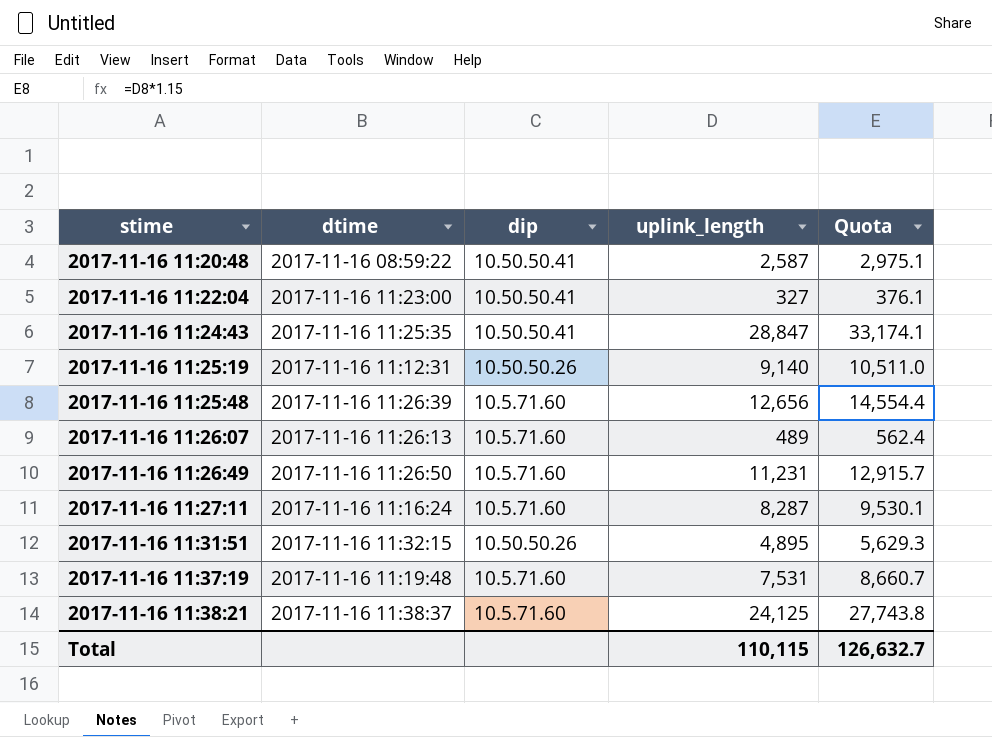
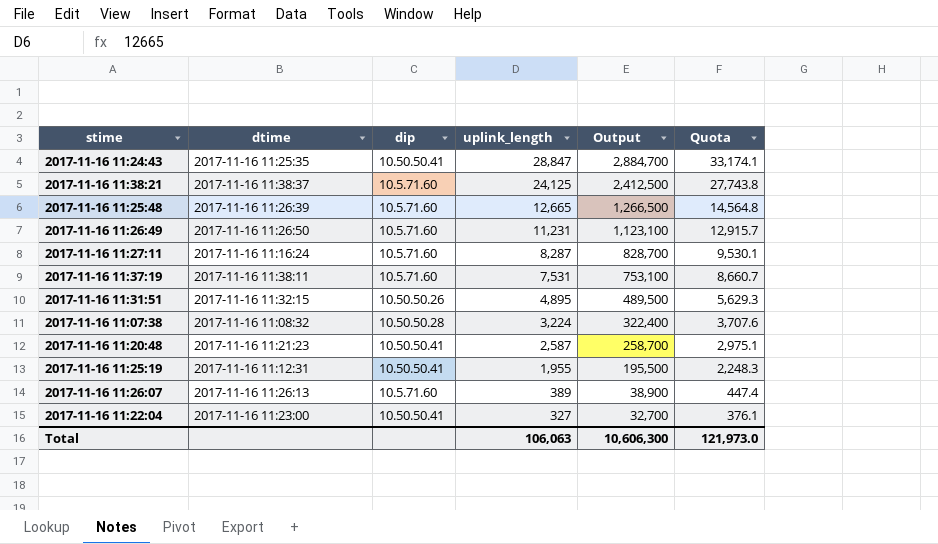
row order: stime ascending -> uplink_length descending
column Output | formula: none -> [uplink_length] * 100
2017-11-16 11:25:48 | uplink_length: 12,656 -> 12,665
2017-11-16 11:25:48 | Quota: 14,554.4 -> 14,564.8
2017-11-16 11:37:19 | dtime: 2017-11-16 11:19:48 -> 2017-11-16 11:38:11
row 2017-11-16 11:07:38: none -> 2017-11-16 11:08:32 | 10.50.50.28 | 3,224 | 322,400 | 3,707.6
2017-11-16 11:20:48 | dtime: 2017-11-16 08:59:22 -> 2017-11-16 11:21:23
2017-11-16 11:25:19 | dip: 10.50.50.26 -> 10.50.50.41
2017-11-16 11:25:19 | uplink_length: 9,140 -> 1,955
2017-11-16 11:25:19 | Quota: 10,511.0 -> 2,248.3
2017-11-16 11:26:07 | uplink_length: 489 -> 389
2017-11-16 11:26:07 | Quota: 562.4 -> 447.4
Total | uplink_length: 110,115 -> 106,063
Total | Quota: 126,632.7 -> 121,973.0

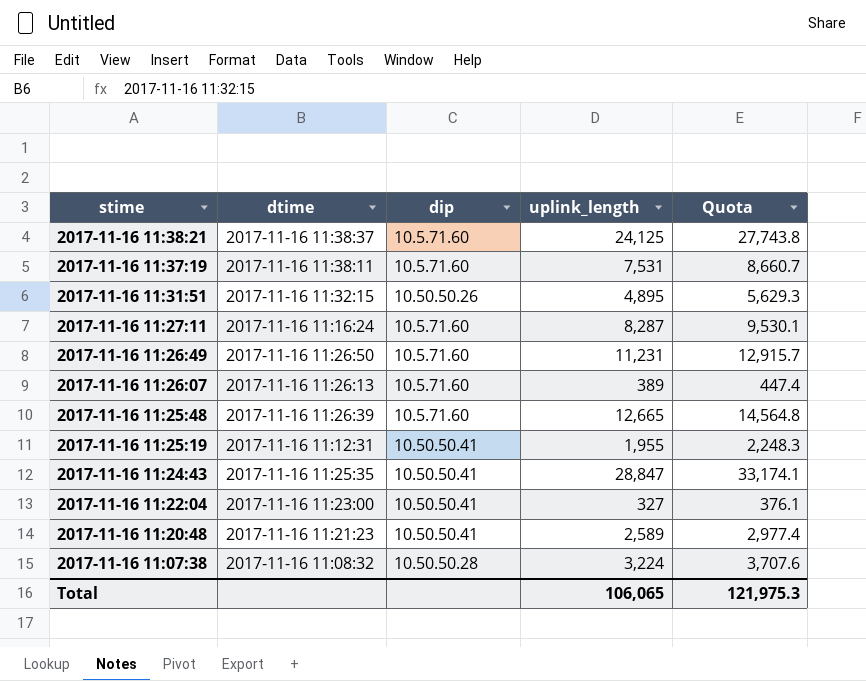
row order: uplink_length descending -> stime descending
column Output | formula: [uplink_length] * 100 -> none
2017-11-16 11:20:48 | uplink_length: 2,587 -> 2,589
2017-11-16 11:20:48 | Quota: 2,975.1 -> 2,977.4
Total | uplink_length: 106,063 -> 106,065
Total | Quota: 121,973.0 -> 121,975.3

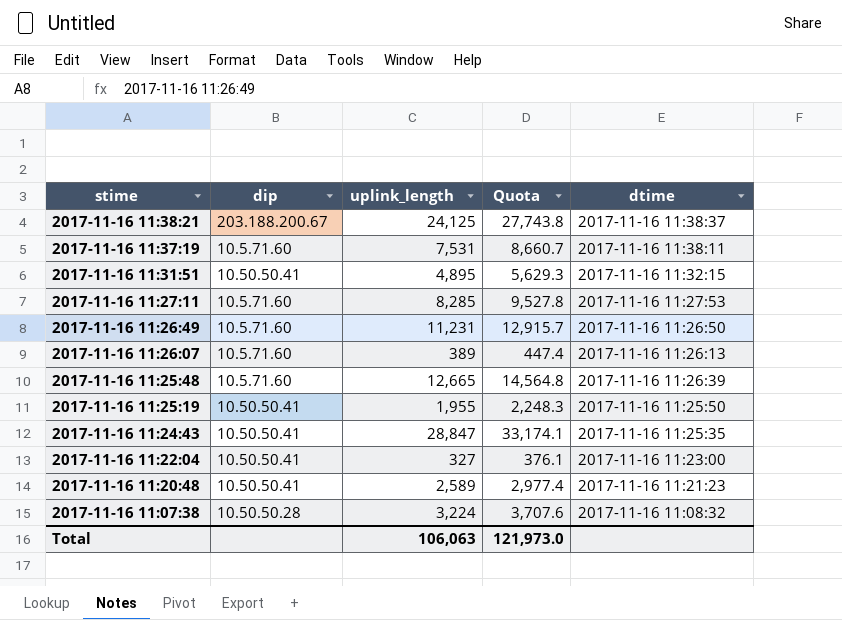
column dtime | position: 2 -> 5
2017-11-16 11:38:21 | dip: 10.5.71.60 -> 203.188.200.67
2017-11-16 11:31:51 | dip: 10.50.50.26 -> 10.50.50.41
2017-11-16 11:27:11 | uplink_length: 8,287 -> 8,285
2017-11-16 11:27:11 | Quota: 9,530.1 -> 9,527.8
2017-11-16 11:27:11 | dtime: 2017-11-16 11:16:24 -> 2017-11-16 11:27:53
2017-11-16 11:25:19 | dtime: 2017-11-16 11:12:31 -> 2017-11-16 11:25:50
Total | uplink_length: 106,065 -> 106,063
Total | Quota: 121,975.3 -> 121,973.0

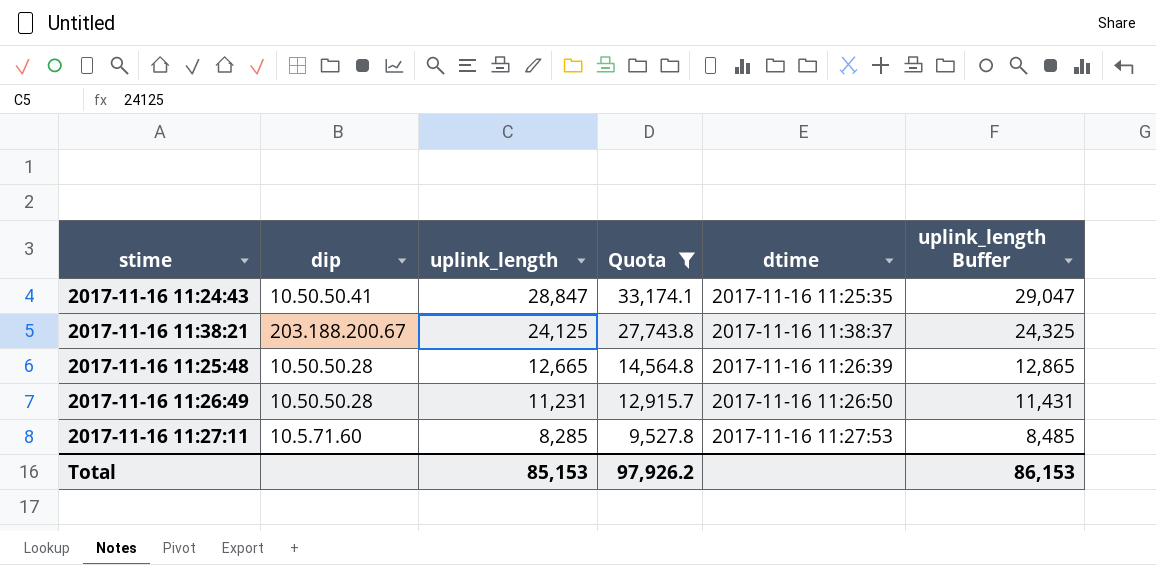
filter: none -> Quota >= 9,527.8
row order: stime descending -> uplink_length descending
column uplink_length Buffer | formula: none -> [uplink_length] + 200
2017-11-16 11:25:48 | dip: 10.5.71.60 -> 10.50.50.28
2017-11-16 11:26:49 | dip: 10.5.71.60 -> 10.50.50.28
Total | uplink_length: 106,063 -> 85,153
Total | Quota: 121,973.0 -> 97,926.2

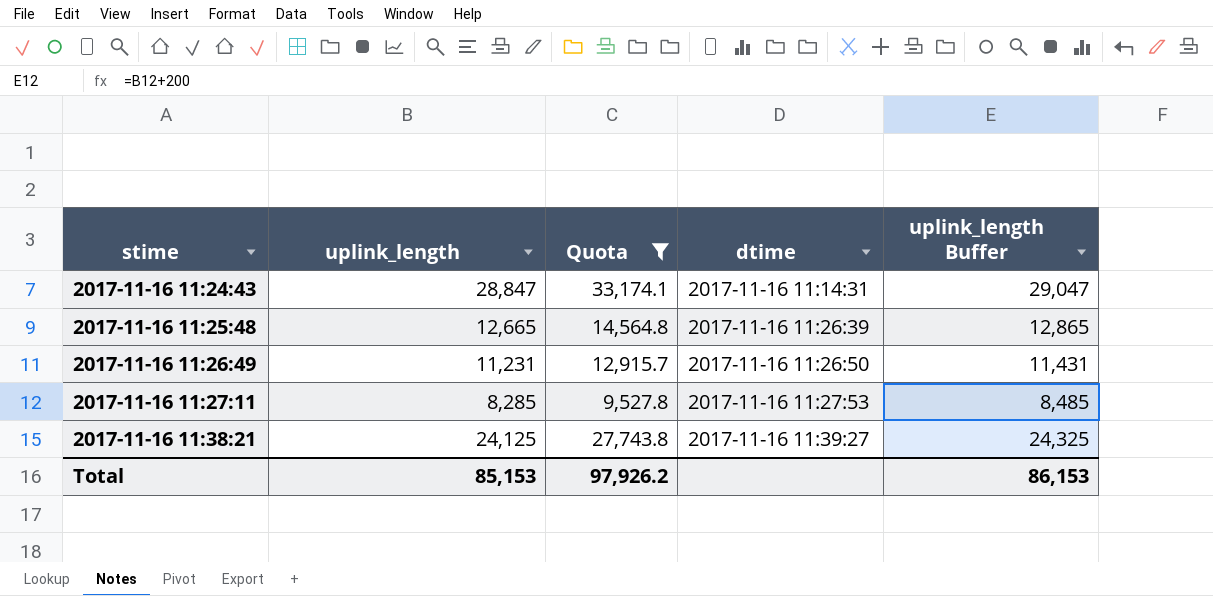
row order: uplink_length descending -> stime ascending
column dip | position: 2 -> none
2017-11-16 11:24:43 | dtime: 2017-11-16 11:25:35 -> 2017-11-16 11:14:31
2017-11-16 11:38:21 | dtime: 2017-11-16 11:38:37 -> 2017-11-16 11:39:27

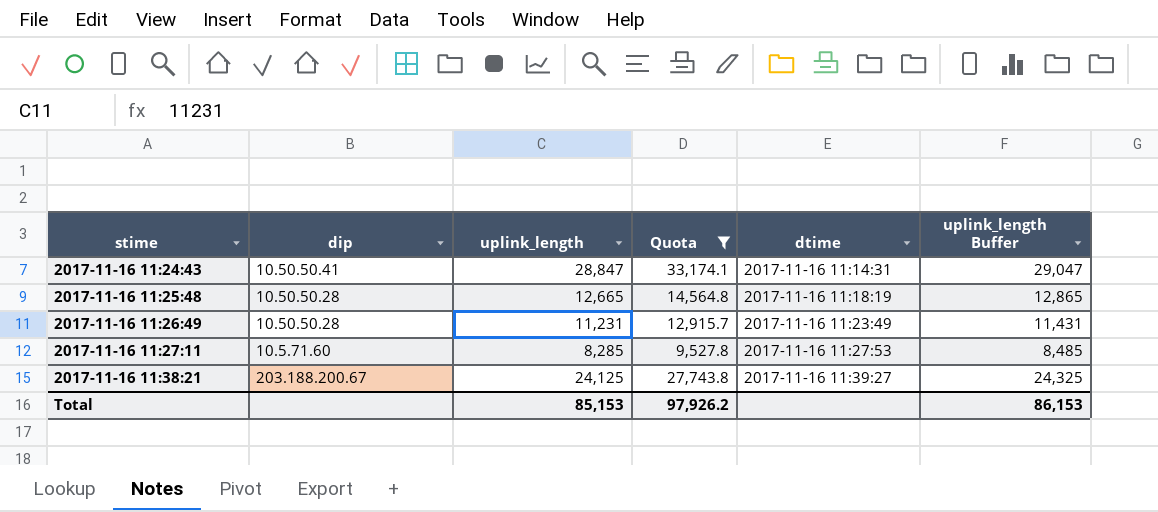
column dip | position: none -> 2
2017-11-16 11:25:48 | dtime: 2017-11-16 11:26:39 -> 2017-11-16 11:18:19
2017-11-16 11:26:49 | dtime: 2017-11-16 11:26:50 -> 2017-11-16 11:23:49

